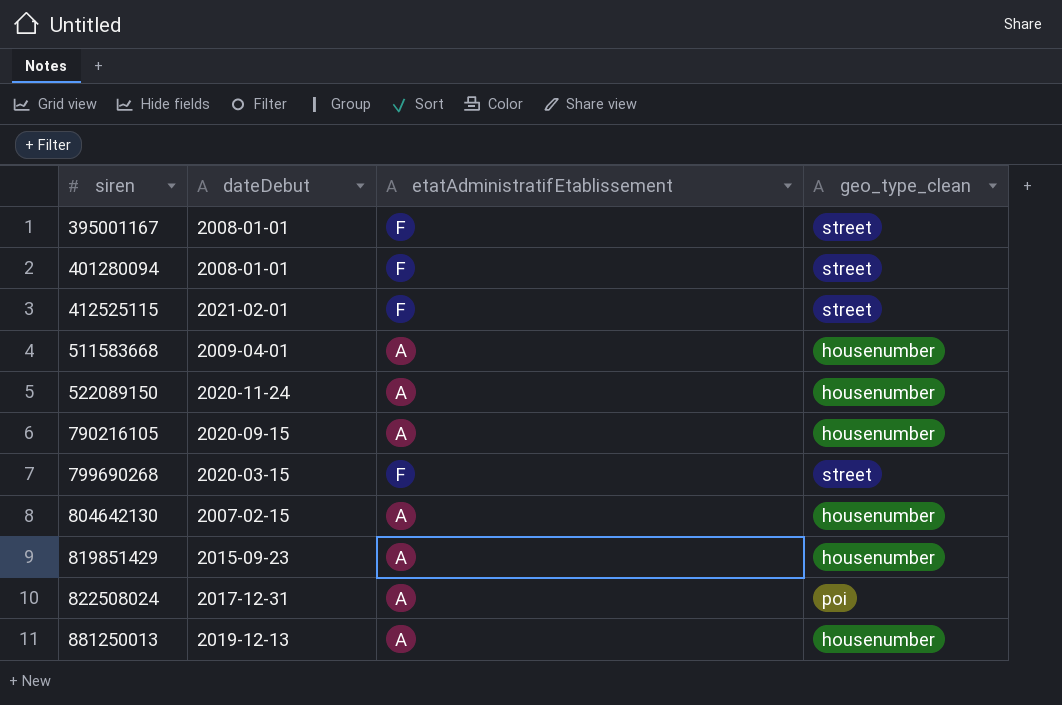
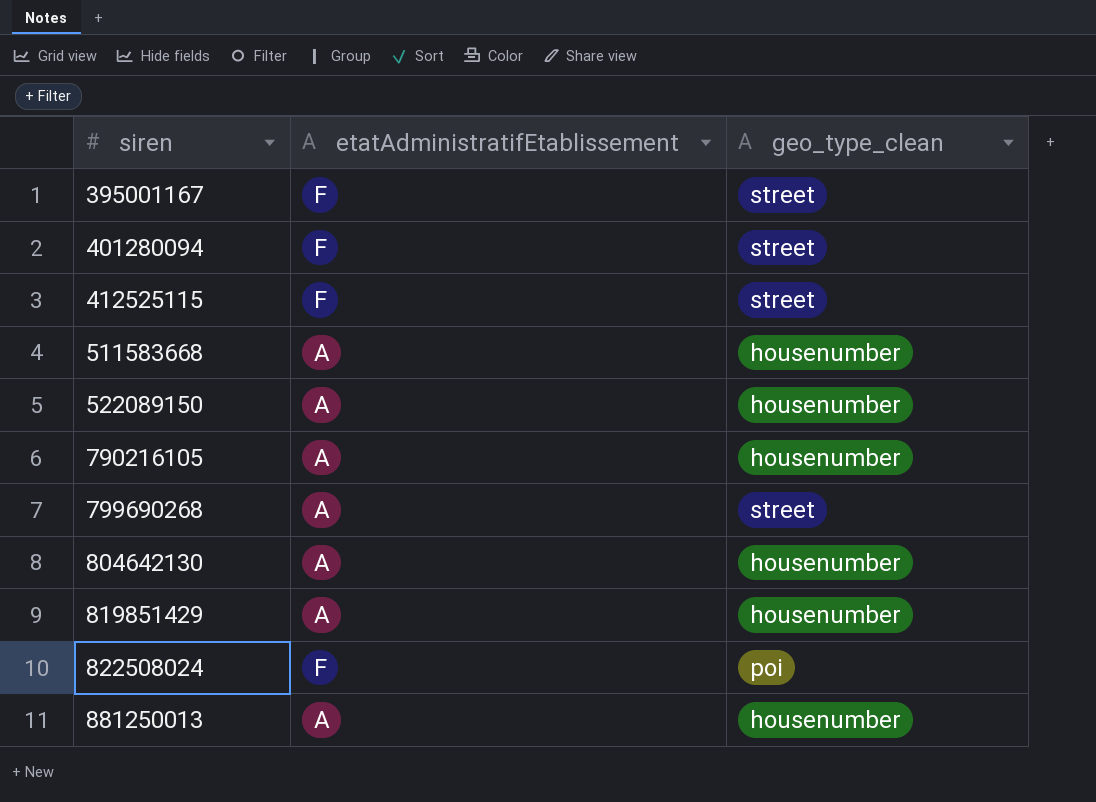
column dateDebut | position: 2 -> none
799690268 | etatAdministratifEtablissement: F -> A
822508024 | etatAdministratifEtablissement: A -> F

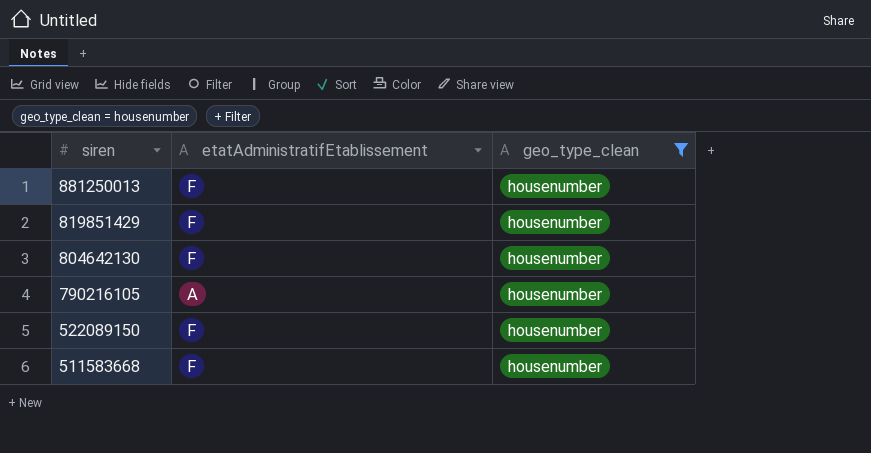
filter: none -> geo_type_clean = housenumber
row order: siren ascending -> siren descending
881250013 | etatAdministratifEtablissement: A -> F
819851429 | etatAdministratifEtablissement: A -> F
804642130 | etatAdministratifEtablissement: A -> F
522089150 | etatAdministratifEtablissement: A -> F
511583668 | etatAdministratifEtablissement: A -> F

